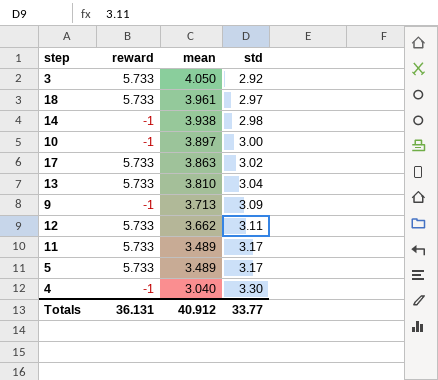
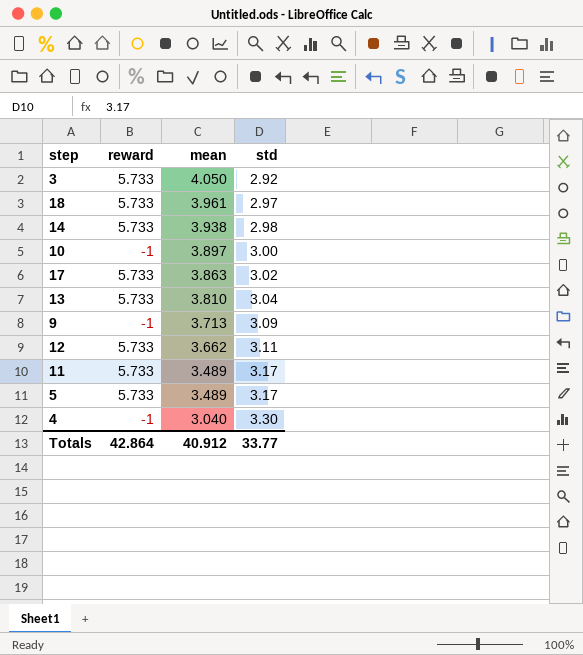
14 | reward: -1 -> 5.733
Totals | reward: 36.131 -> 42.864

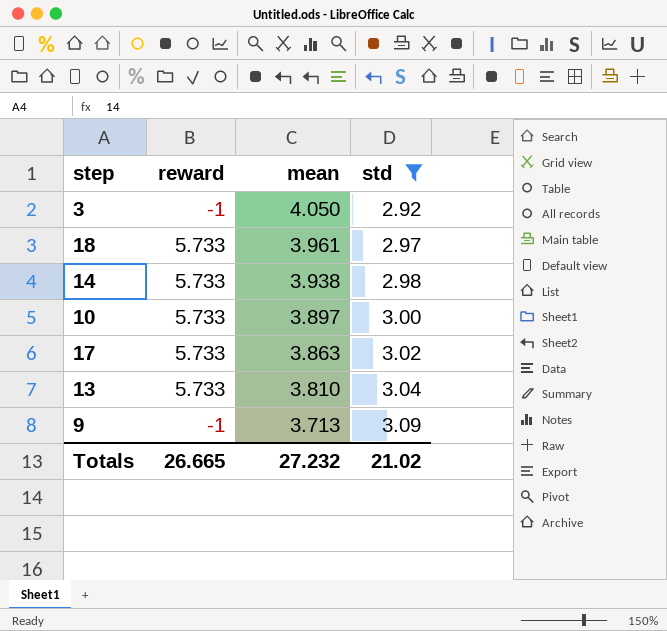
filter: none -> std <= 3.09
3 | reward: 5.733 -> -1
10 | reward: -1 -> 5.733
Totals | reward: 42.864 -> 26.665
Totals | mean: 40.912 -> 27.232
Totals | std: 33.77 -> 21.02

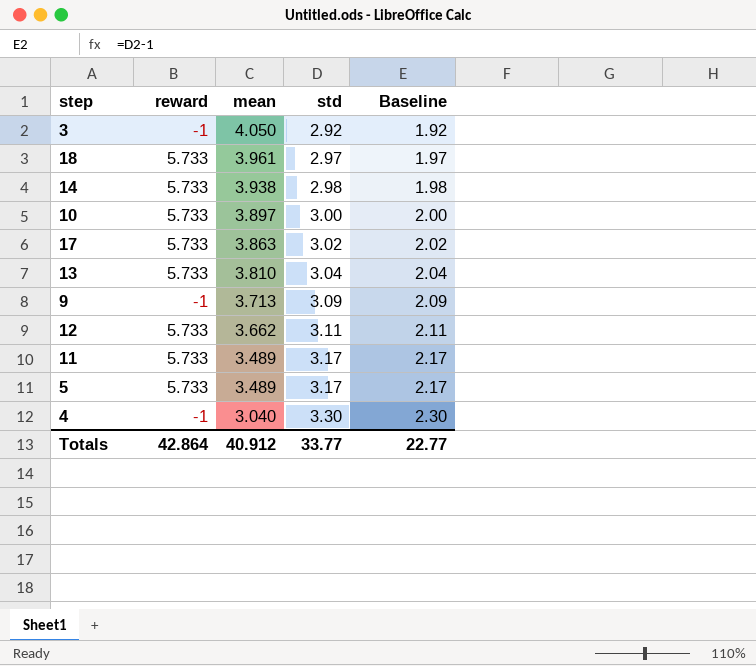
filter: std <= 3.09 -> none
column Baseline | formula: none -> [std] - 1
Totals | reward: 26.665 -> 42.864
Totals | mean: 27.232 -> 40.912
Totals | std: 21.02 -> 33.77

